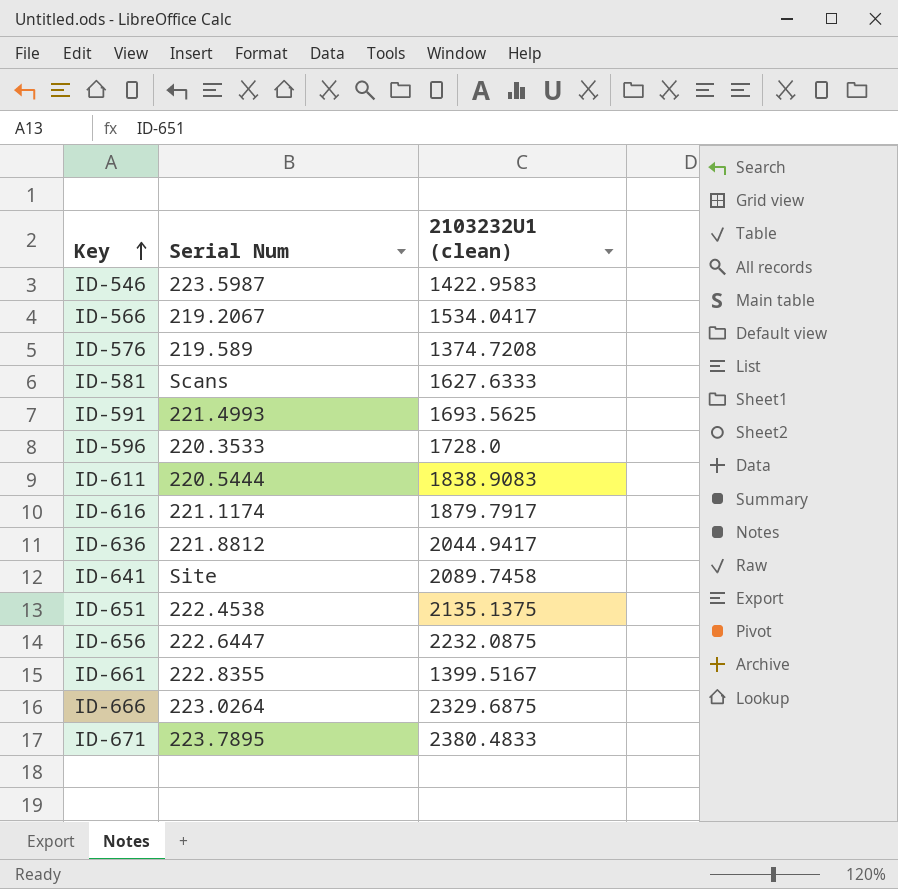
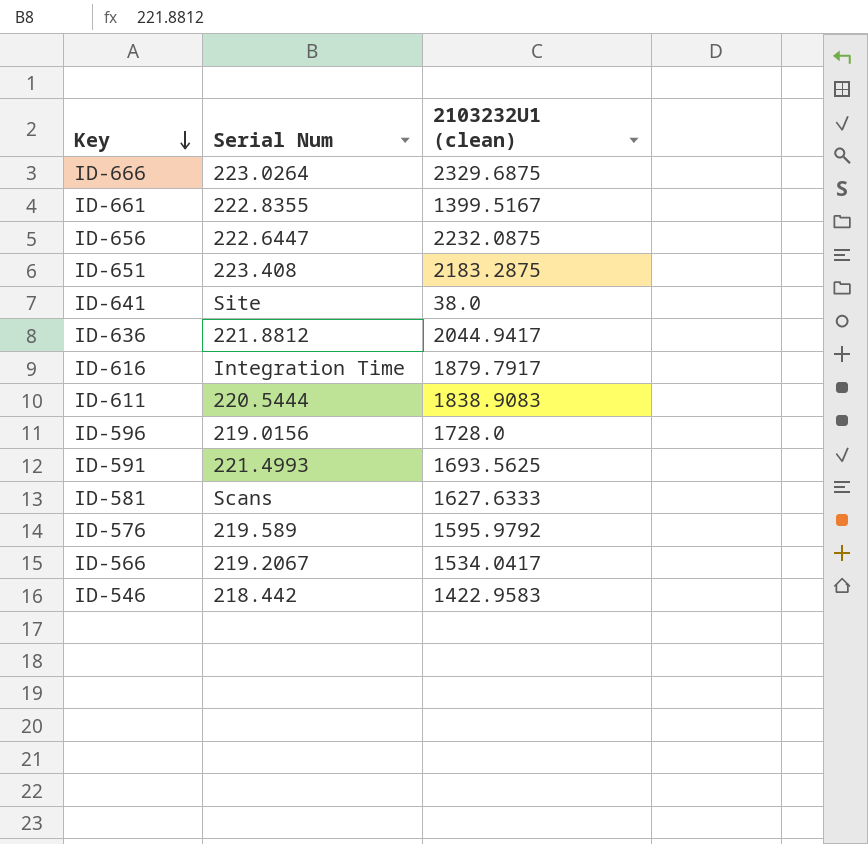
row order: Key ascending -> Key descending
row ID-671: 223.7895 | 2380.4833 -> none
ID-651 | Serial Num: 222.4538 -> 223.408
ID-651 | 2103232U1 (clean): 2135.1375 -> 2183.2875
ID-641 | 2103232U1 (clean): 2089.7458 -> 38.0
ID-616 | Serial Num: 221.1174 -> Integration Time
ID-596 | Serial Num: 220.3533 -> 219.0156
ID-576 | 2103232U1 (clean): 1374.7208 -> 1595.9792
ID-546 | Serial Num: 223.5987 -> 218.442

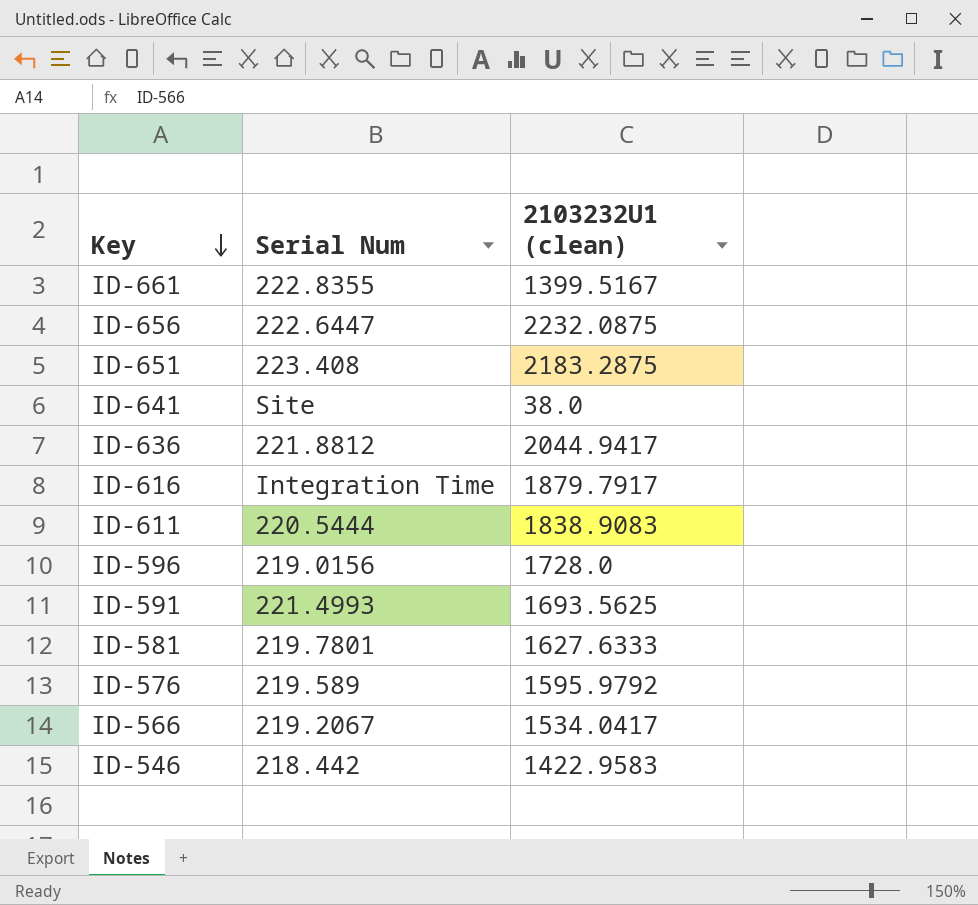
row ID-666: 223.0264 | 2329.6875 -> none
ID-581 | Serial Num: Scans -> 219.7801

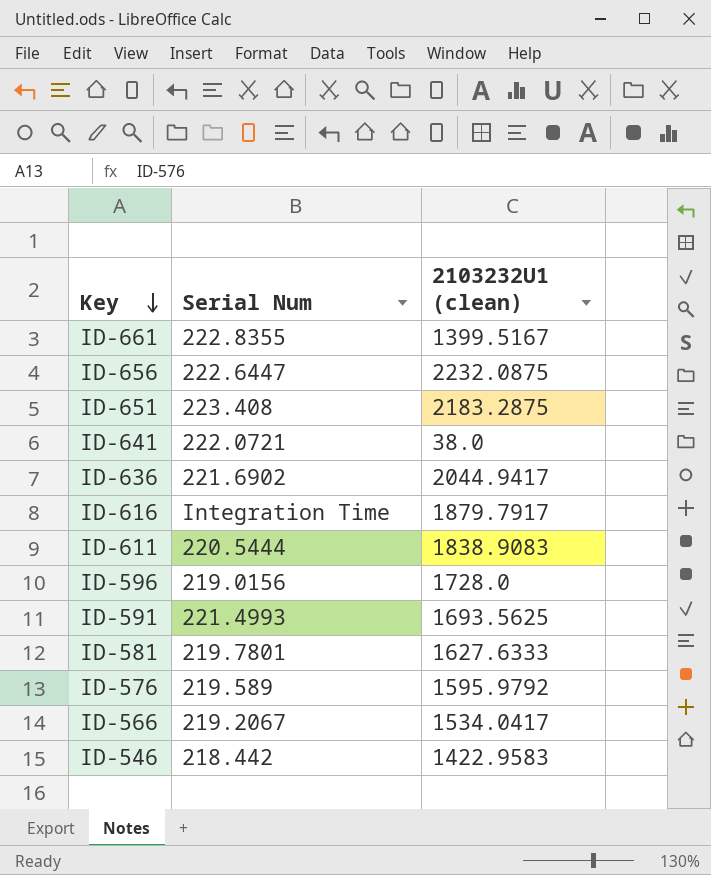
ID-641 | Serial Num: Site -> 222.0721
ID-636 | Serial Num: 221.8812 -> 221.6902

